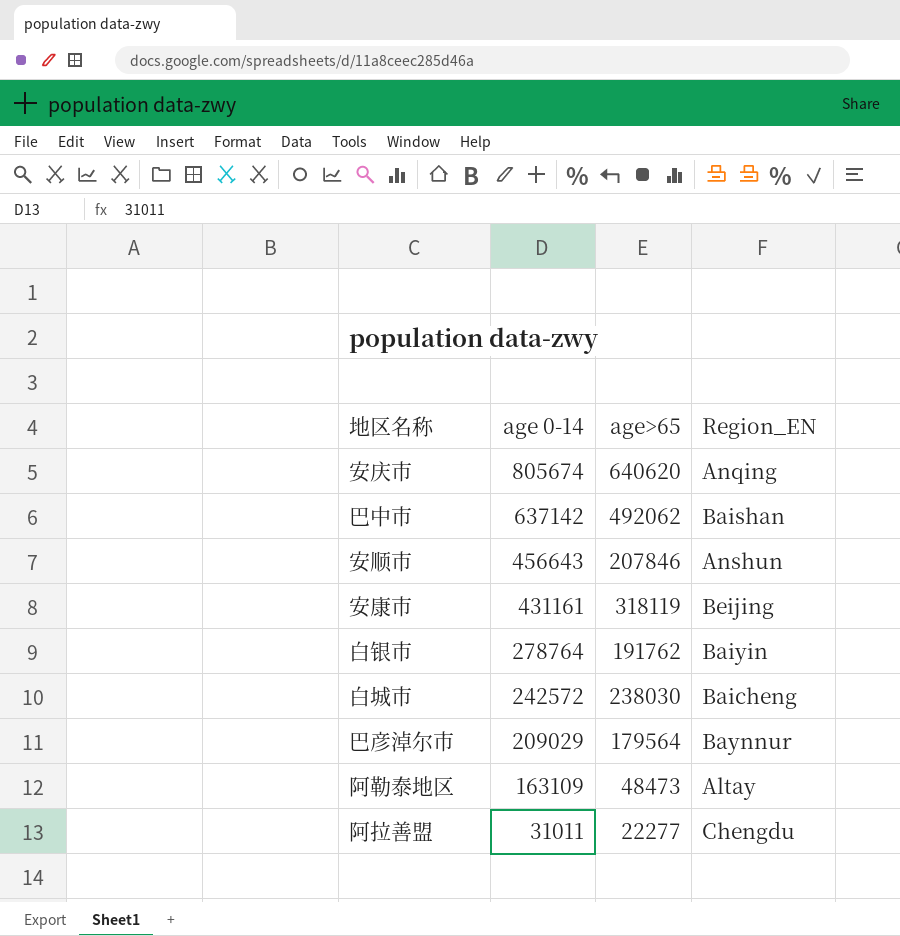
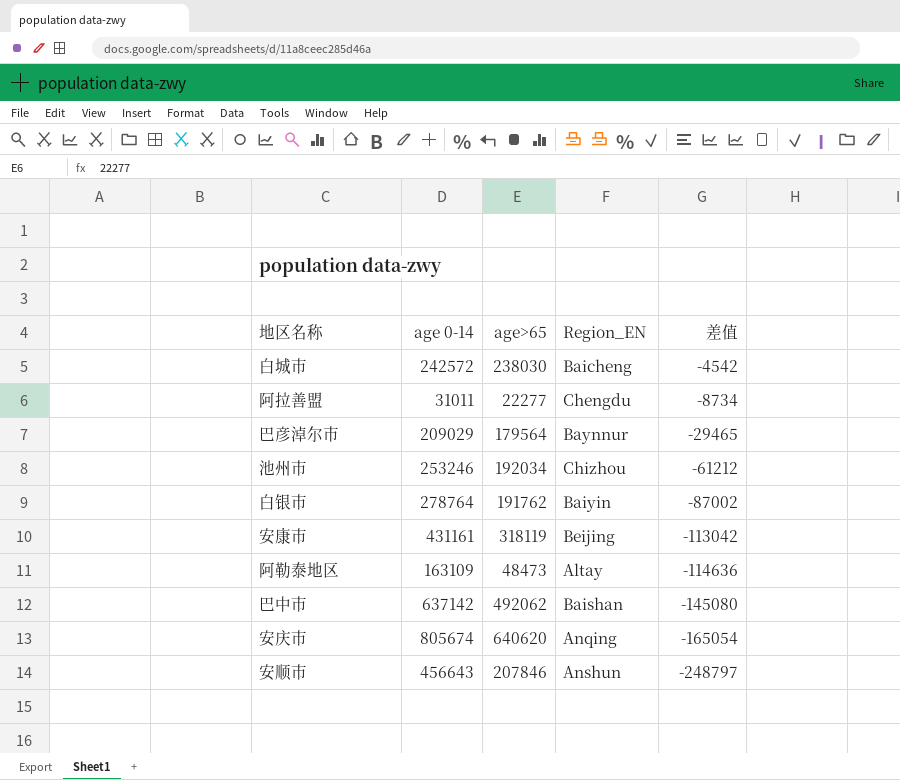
row order: age 0-14 descending -> 差值 descending
column 差值 | formula: none -> [age>65] - [age 0-14]
row 池州市: none -> 253246 | 192034 | Chizhou | -61212

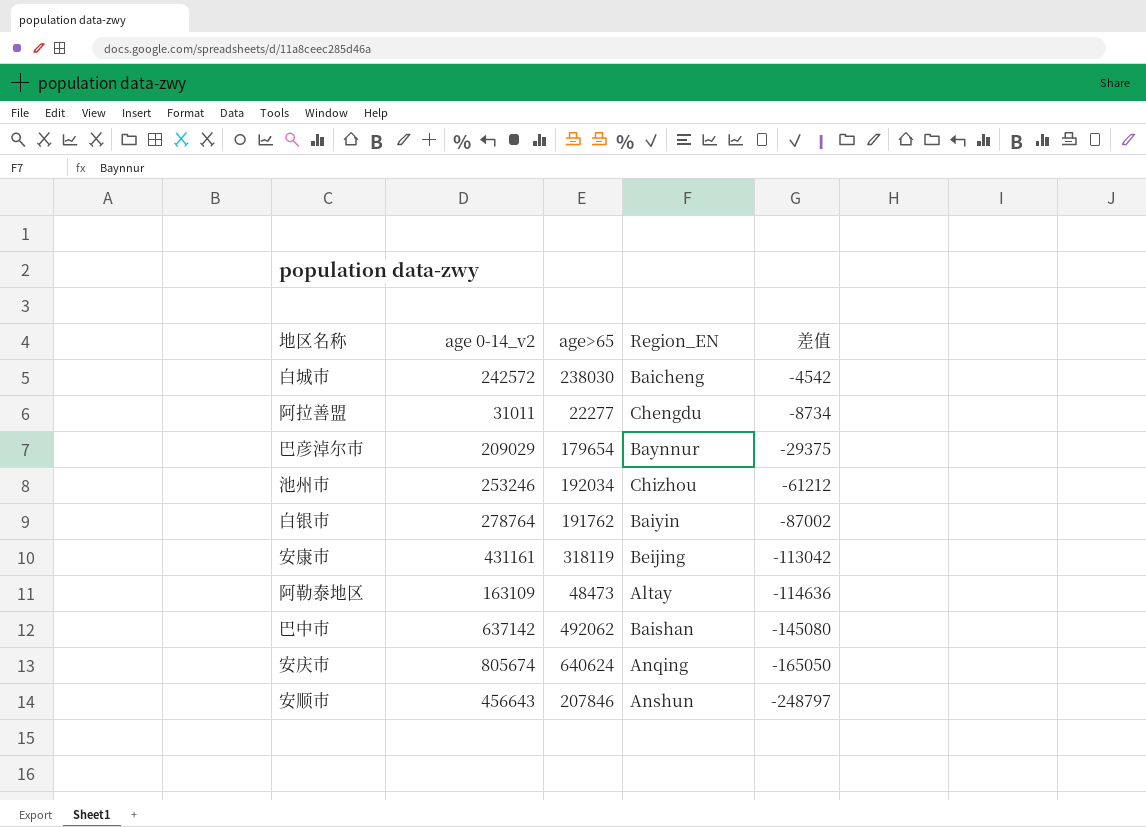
column name: age 0-14 -> age 0-14_v2
巴彦淖尔市 | age>65: 179564 -> 179654
巴彦淖尔市 | 差值: -29465 -> -29375
安庆市 | age>65: 640620 -> 640624
安庆市 | 差值: -165054 -> -165050

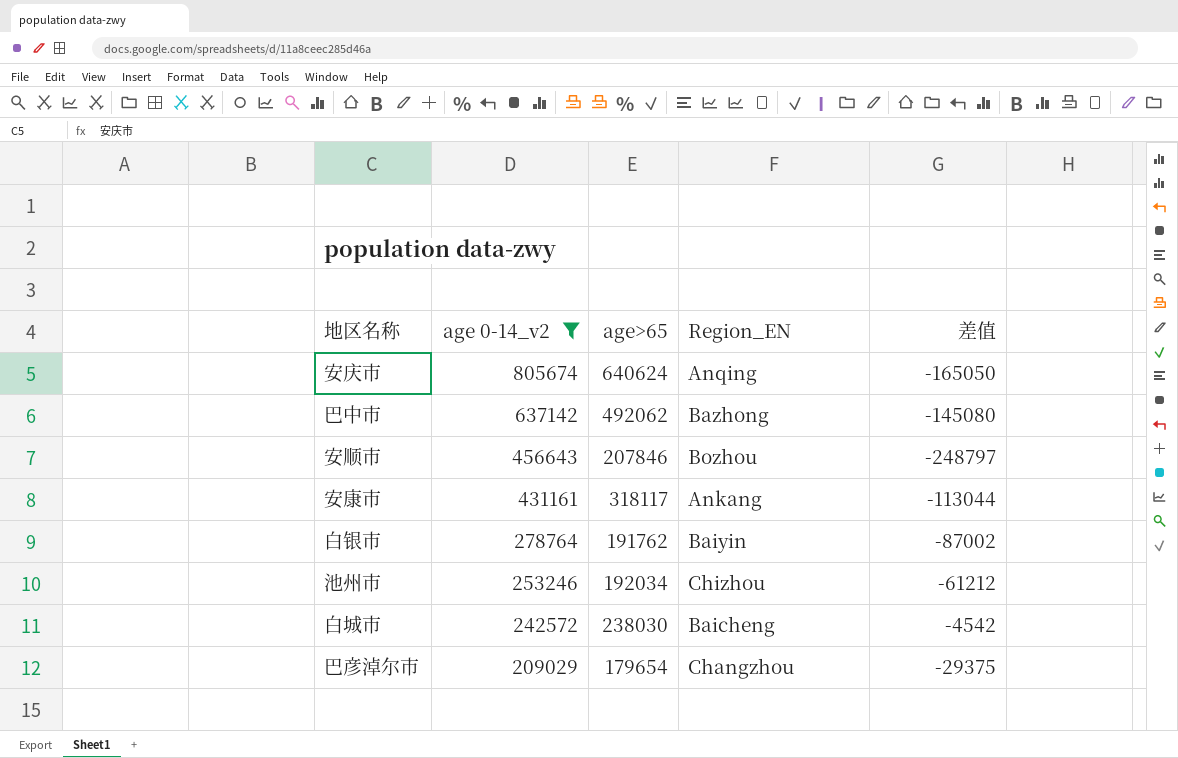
filter: none -> age 0-14_v2 >= 209029
row order: 差值 descending -> age 0-14_v2 descending
巴中市 | Region_EN: Baishan -> Bazhong
安顺市 | Region_EN: Anshun -> Bozhou
安康市 | age>65: 318119 -> 318117
安康市 | Region_EN: Beijing -> Ankang
安康市 | 差值: -113042 -> -113044
巴彦淖尔市 | Region_EN: Baynnur -> Changzhou

